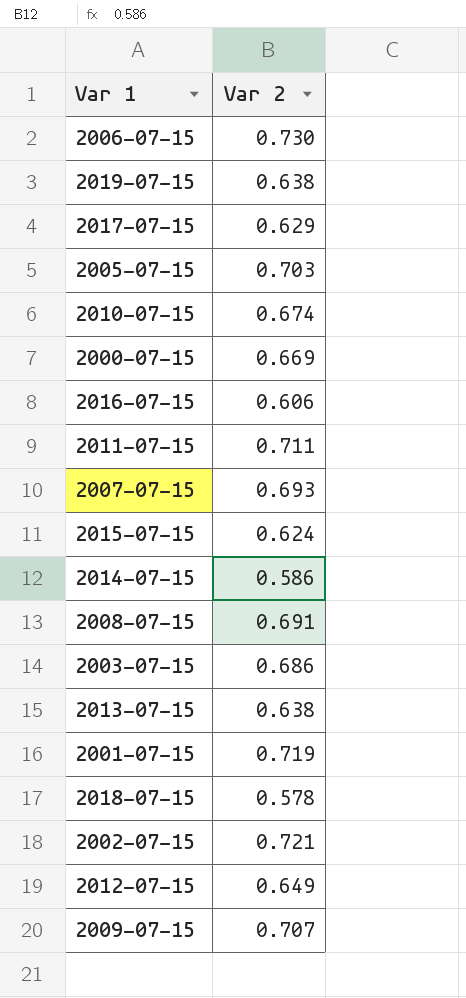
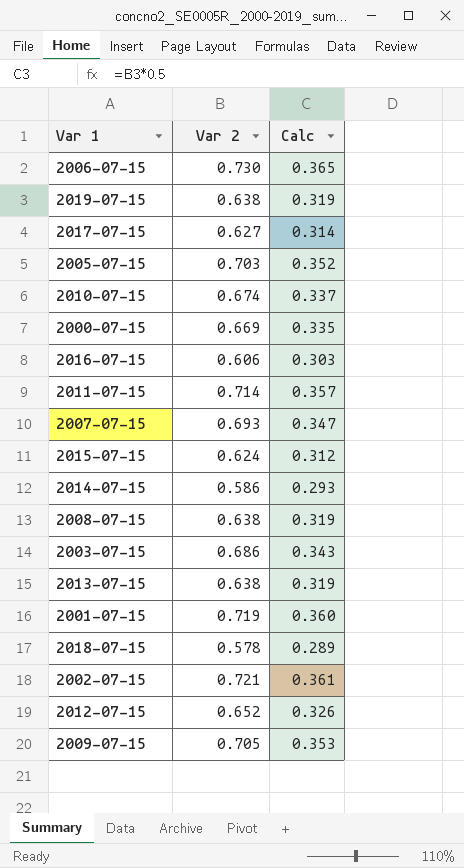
column Calc | formula: none -> [Var 2] * 0.5
2017-07-15 | Var 2: 0.629 -> 0.627
2011-07-15 | Var 2: 0.711 -> 0.714
2008-07-15 | Var 2: 0.691 -> 0.638
2012-07-15 | Var 2: 0.649 -> 0.652
2009-07-15 | Var 2: 0.707 -> 0.705

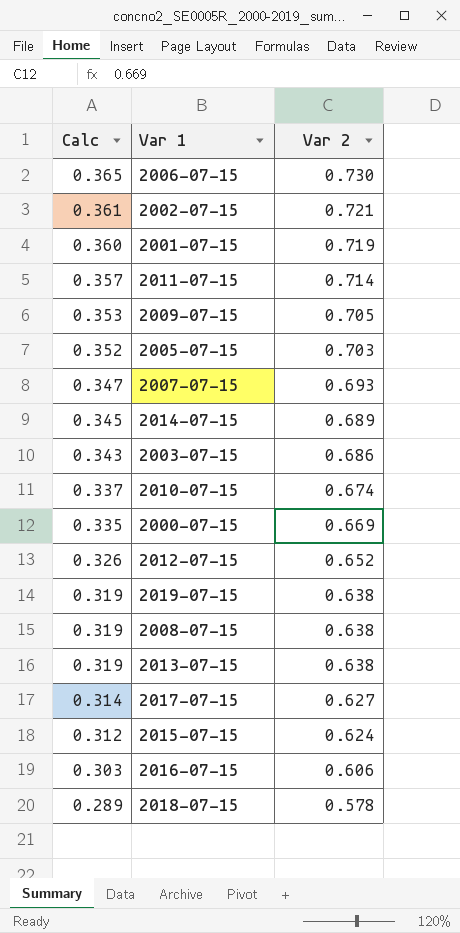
row order: none -> Calc descending
column Calc | position: 3 -> 1
2014-07-15 | Calc: 0.293 -> 0.345
2014-07-15 | Var 2: 0.586 -> 0.689

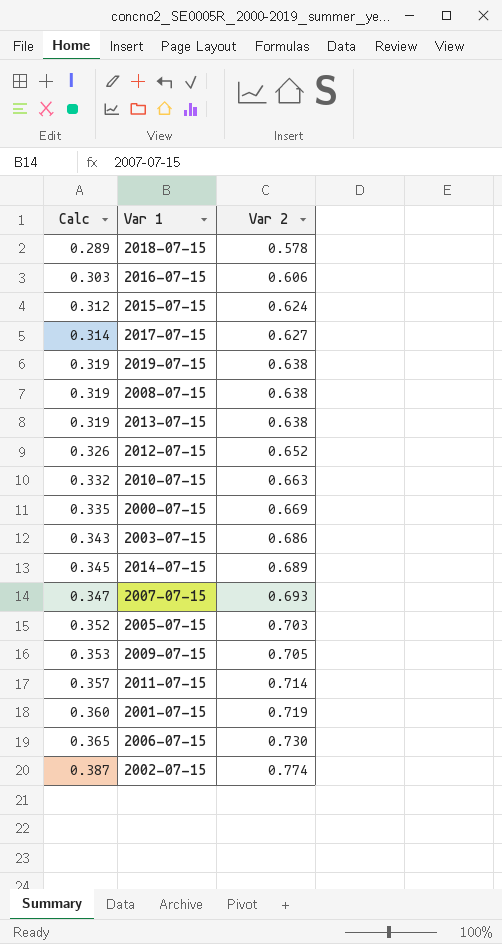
row order: Calc descending -> Calc ascending
2010-07-15 | Calc: 0.337 -> 0.332
2010-07-15 | Var 2: 0.674 -> 0.663
2002-07-15 | Calc: 0.361 -> 0.387
2002-07-15 | Var 2: 0.721 -> 0.774

